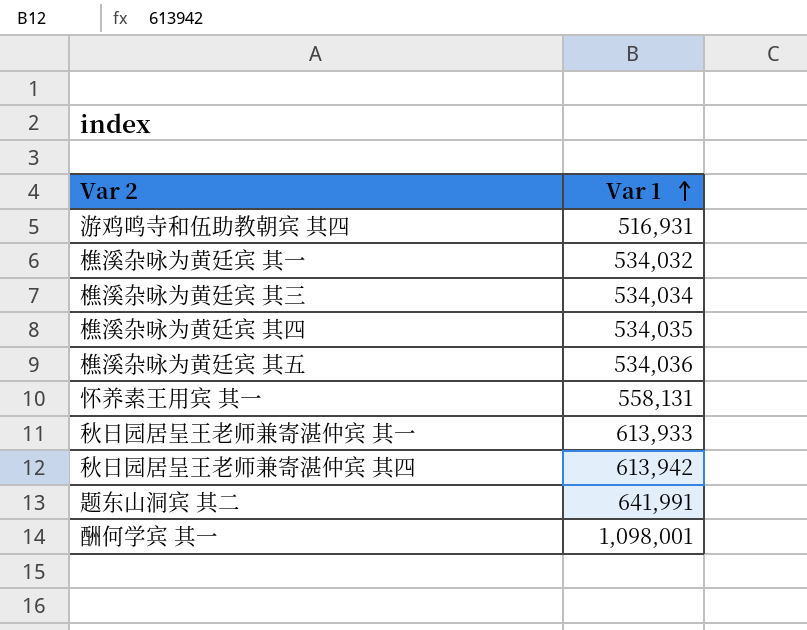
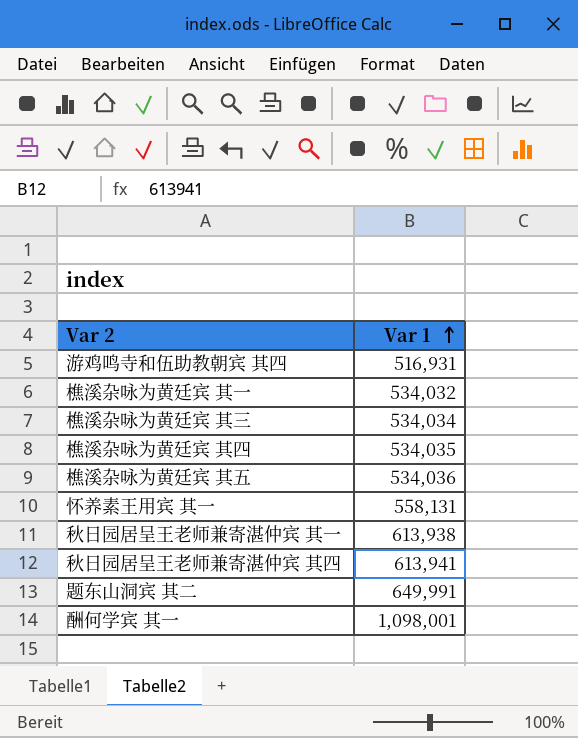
秋日园居呈王老师兼寄湛仲宾 其一 | Var 1: 613,933 -> 613,938
秋日园居呈王老师兼寄湛仲宾 其四 | Var 1: 613,942 -> 613,941
题东山洞宾 其二 | Var 1: 641,991 -> 649,991

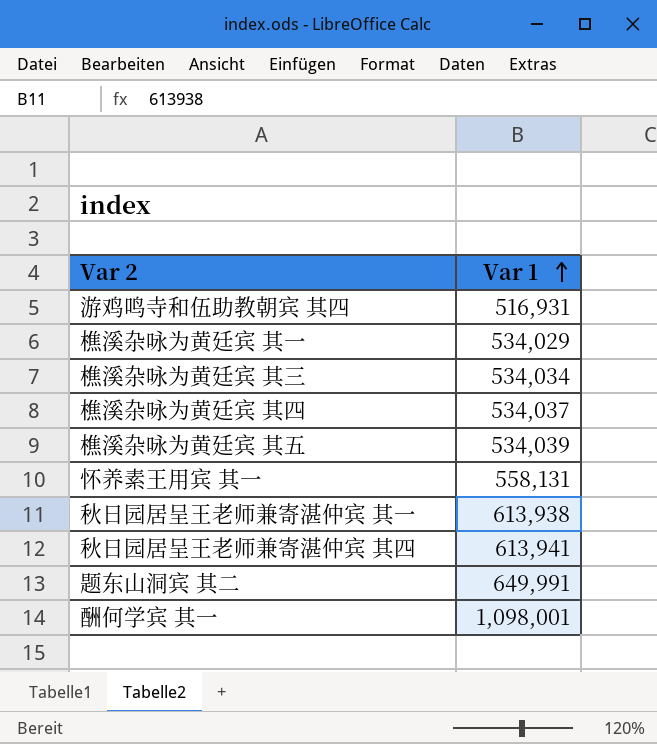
樵溪杂咏为黄廷宾 其一 | Var 1: 534,032 -> 534,029
樵溪杂咏为黄廷宾 其四 | Var 1: 534,035 -> 534,037
樵溪杂咏为黄廷宾 其五 | Var 1: 534,036 -> 534,039

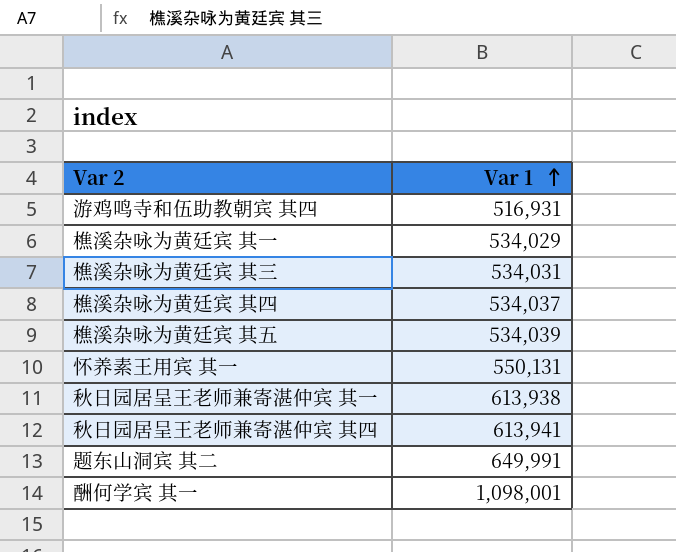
樵溪杂咏为黄廷宾 其三 | Var 1: 534,034 -> 534,031
怀养素王用宾 其一 | Var 1: 558,131 -> 550,131

